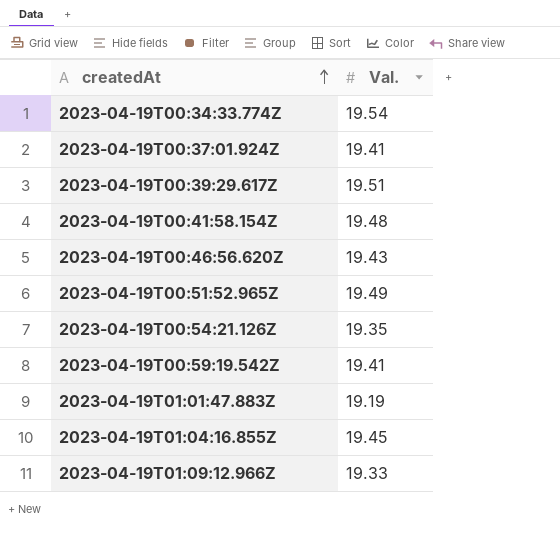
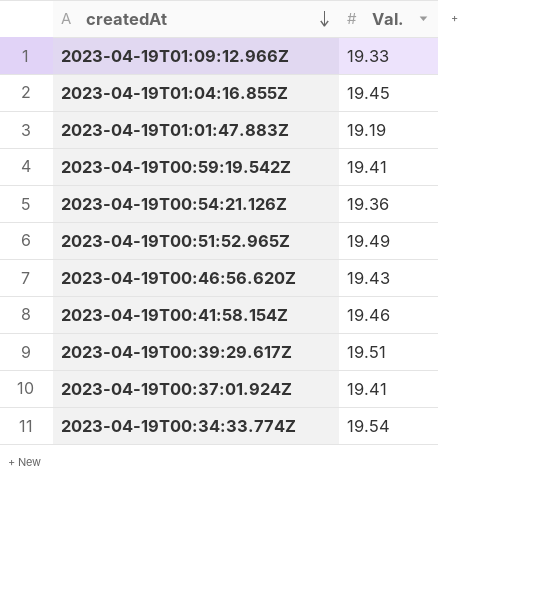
row order: createdAt ascending -> createdAt descending
2023-04-19T00:54:21.126Z | Val.: 19.35 -> 19.36
2023-04-19T00:41:58.154Z | Val.: 19.48 -> 19.46

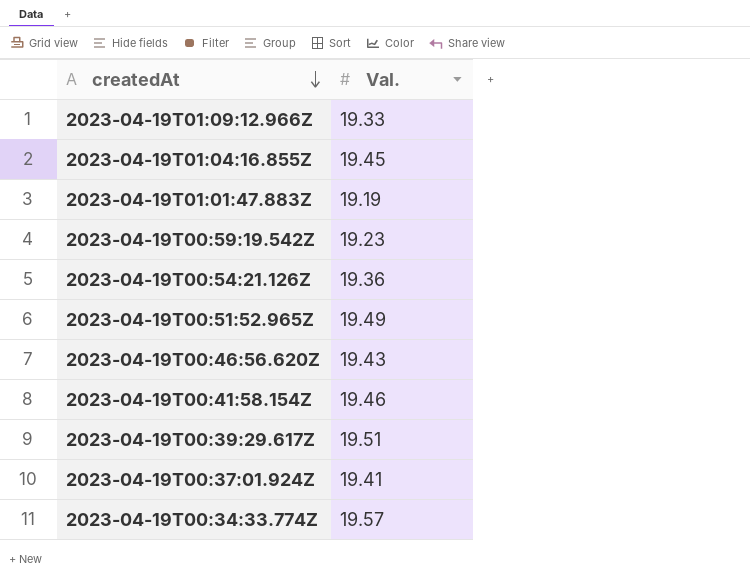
2023-04-19T00:59:19.542Z | Val.: 19.41 -> 19.23
2023-04-19T00:34:33.774Z | Val.: 19.54 -> 19.57

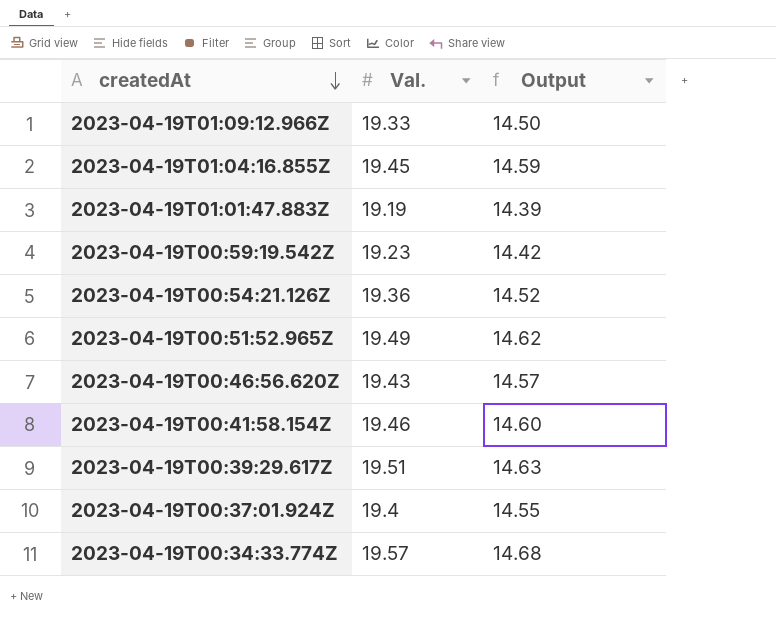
column Output | formula: none -> [Val.] * 0.75
2023-04-19T00:37:01.924Z | Val.: 19.41 -> 19.4

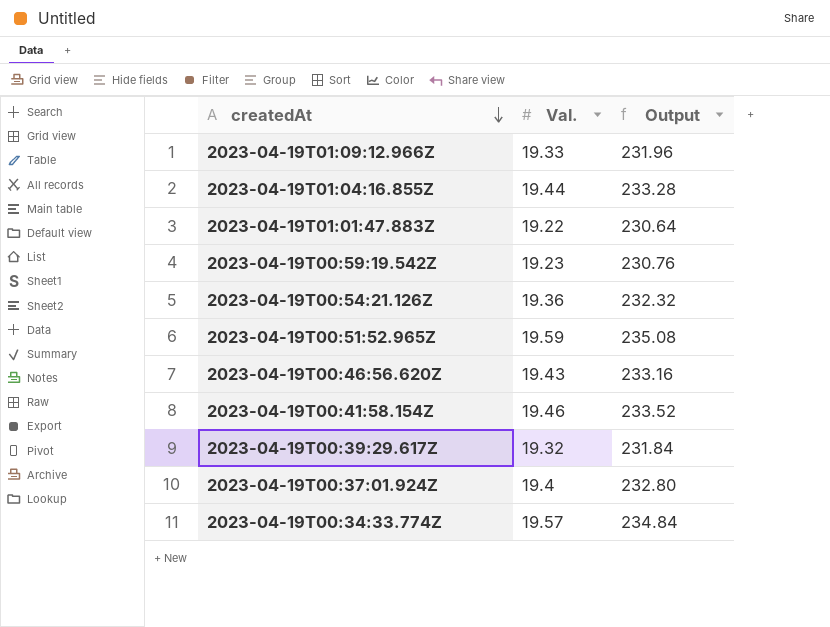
column Output | formula: [Val.] * 0.75 -> [Val.] * 12
2023-04-19T01:04:16.855Z | Val.: 19.45 -> 19.44
2023-04-19T01:01:47.883Z | Val.: 19.19 -> 19.22
2023-04-19T00:51:52.965Z | Val.: 19.49 -> 19.59
2023-04-19T00:39:29.617Z | Val.: 19.51 -> 19.32

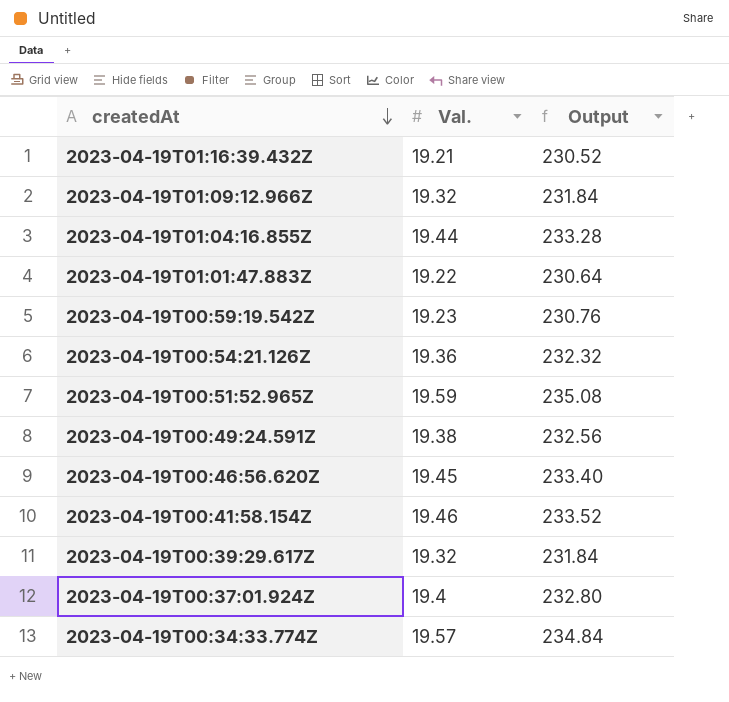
row 2023-04-19T01:16:39.432Z: none -> 19.21 | 230.52
2023-04-19T01:09:12.966Z | Val.: 19.33 -> 19.32
2023-04-19T01:09:12.966Z | Output: 231.96 -> 231.84
row 2023-04-19T00:49:24.591Z: none -> 19.38 | 232.56
2023-04-19T00:46:56.620Z | Val.: 19.43 -> 19.45
2023-04-19T00:46:56.620Z | Output: 233.16 -> 233.40

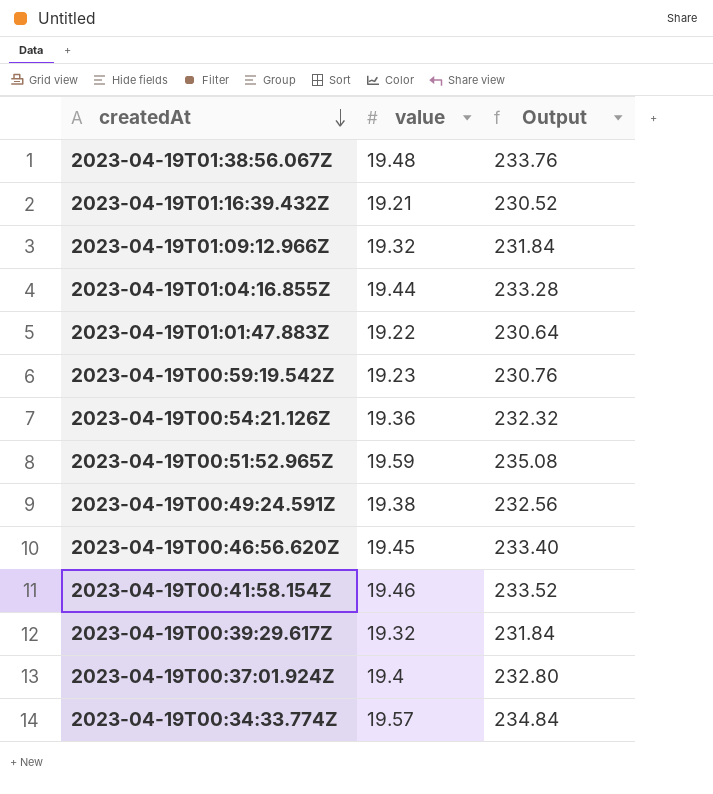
column name: Val. -> value
row 2023-04-19T01:38:56.067Z: none -> 19.48 | 233.76

